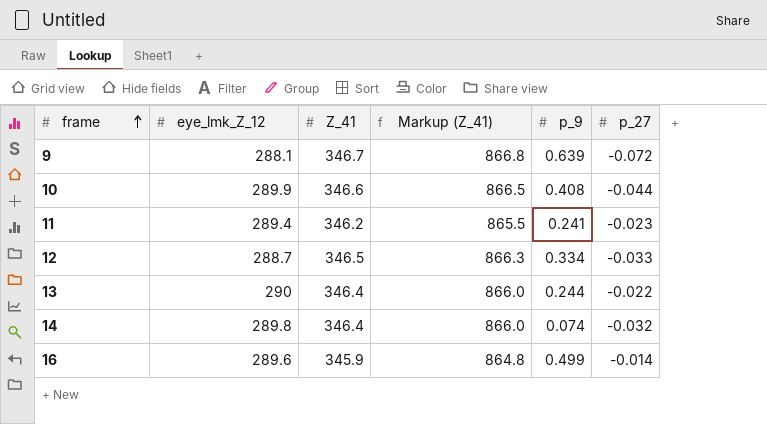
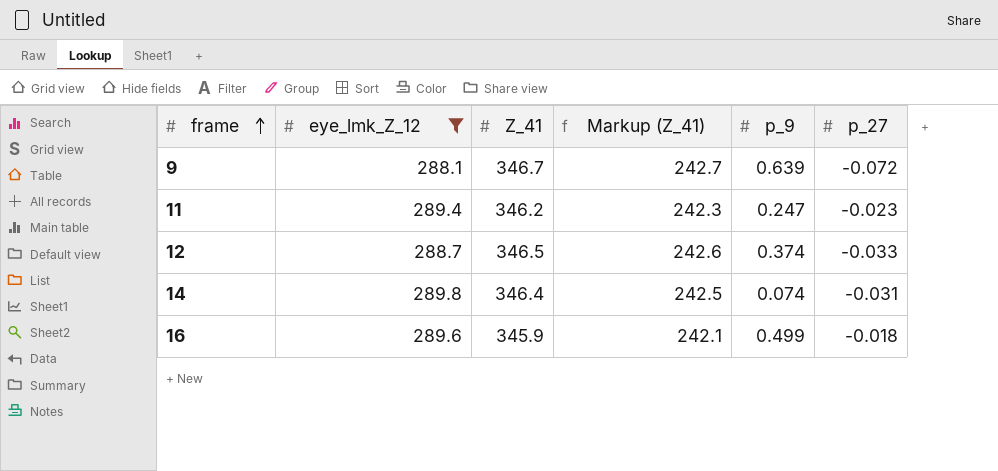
filter: none -> eye_lmk_Z_12 <= 289.8
column Markup (Z_41) | formula: [Z_41] * 2.5 -> [Z_41] * 0.7
11 | p_9: 0.241 -> 0.247
12 | p_9: 0.334 -> 0.374
14 | p_27: -0.032 -> -0.031
16 | p_27: -0.014 -> -0.018

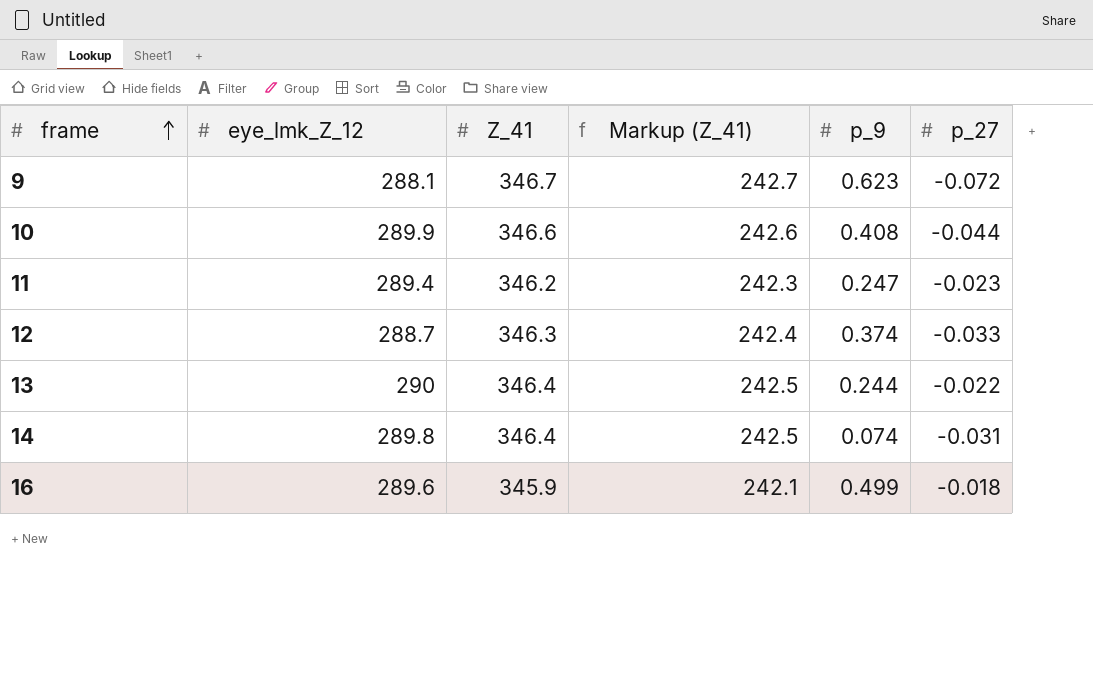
filter: eye_lmk_Z_12 <= 289.8 -> none
9 | p_9: 0.639 -> 0.623
12 | Z_41: 346.5 -> 346.3
12 | Markup (Z_41): 242.6 -> 242.4

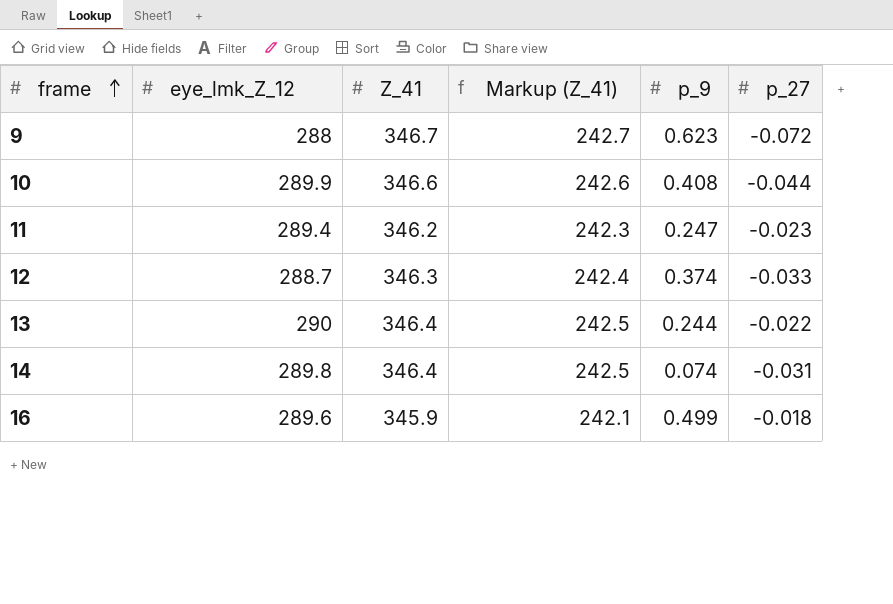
9 | eye_lmk_Z_12: 288.1 -> 288

